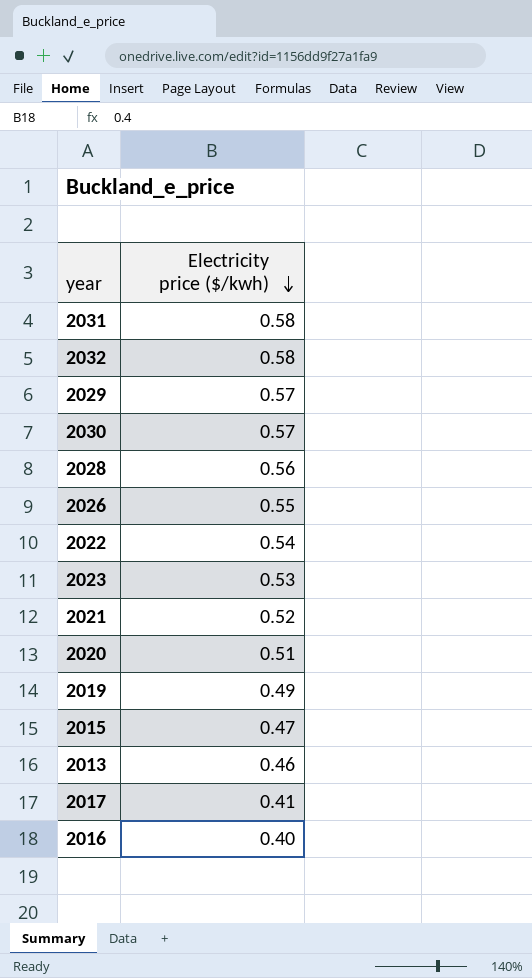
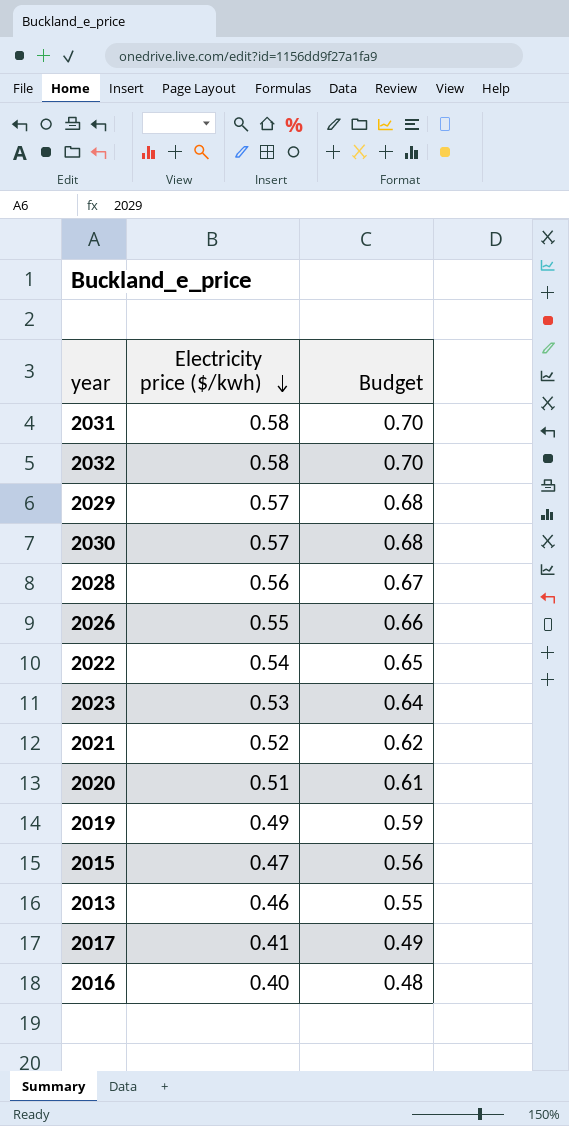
column Budget | formula: none -> [Electricity price ($/kwh)] * 1.2

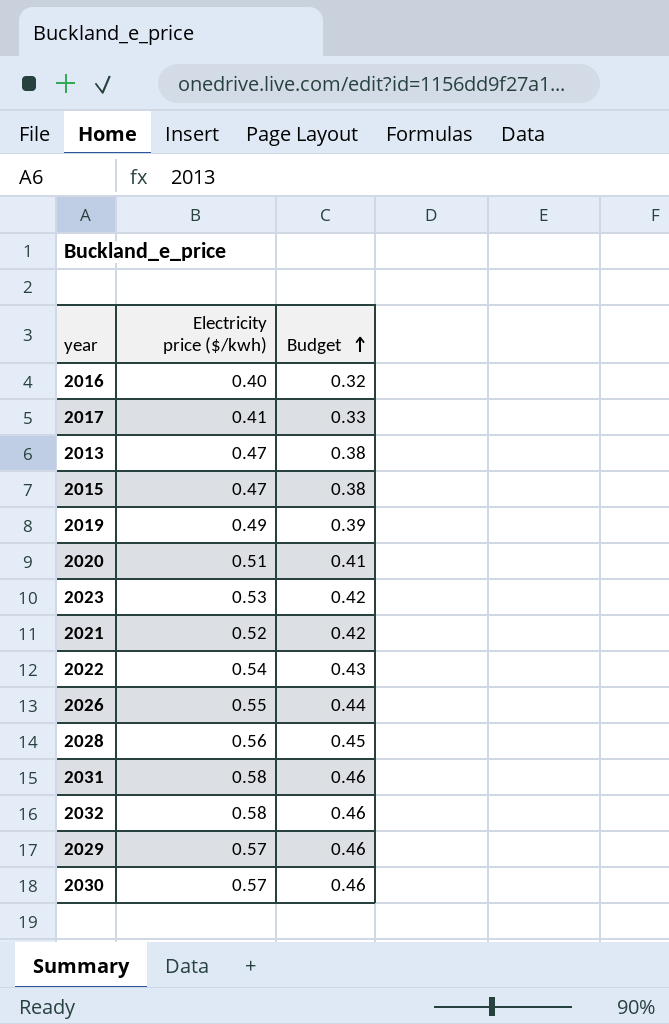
row order: Electricity price ($/kwh) descending -> Budget ascending
column Budget | formula: [Electricity price ($/kwh)] * 1.2 -> [Electricity price ($/kwh)] * 0.8
2013 | Electricity price ($/kwh): 0.46 -> 0.47

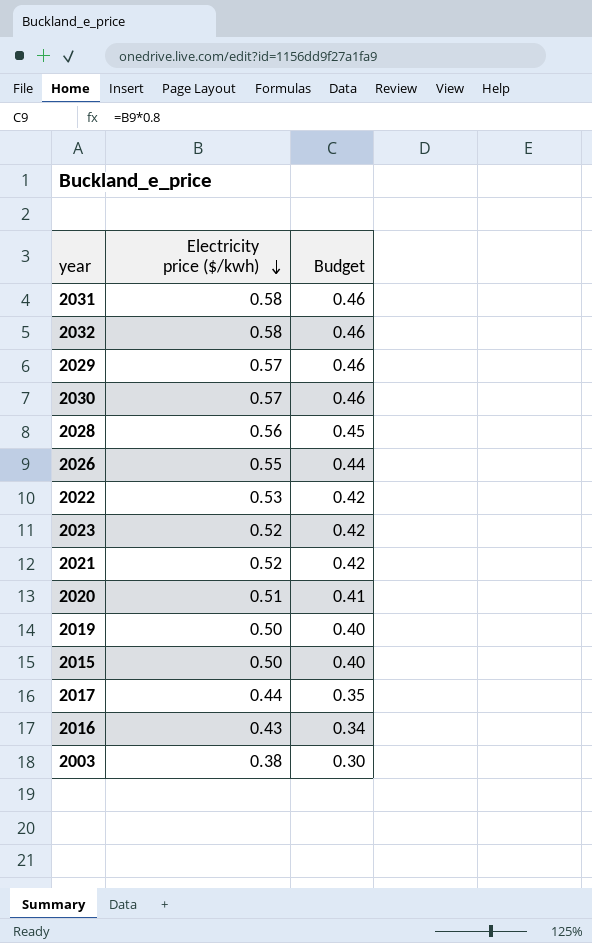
row order: Budget ascending -> Electricity price ($/kwh) descending
row 2013: 0.47 | 0.38 -> none
2022 | Electricity price ($/kwh): 0.54 -> 0.53
2022 | Budget: 0.43 -> 0.42
2023 | Electricity price ($/kwh): 0.53 -> 0.52
2019 | Electricity price ($/kwh): 0.49 -> 0.50
2019 | Budget: 0.39 -> 0.40
2015 | Electricity price ($/kwh): 0.47 -> 0.50
2015 | Budget: 0.38 -> 0.40
2017 | Electricity price ($/kwh): 0.41 -> 0.44
2017 | Budget: 0.33 -> 0.35
2016 | Electricity price ($/kwh): 0.40 -> 0.43
2016 | Budget: 0.32 -> 0.34
row 2003: none -> 0.38 | 0.30

